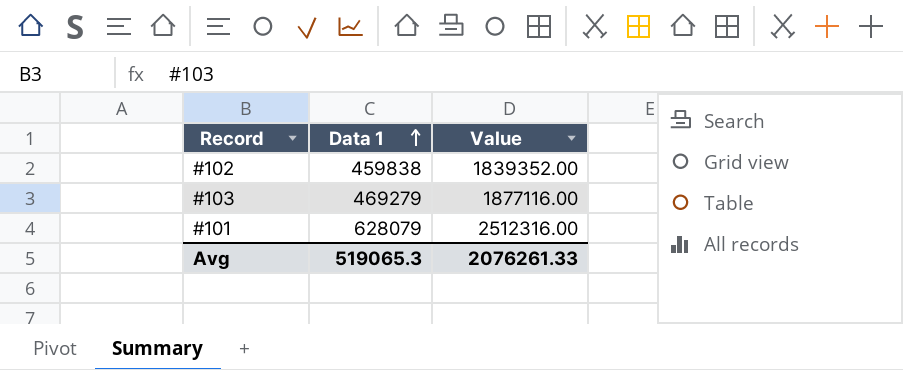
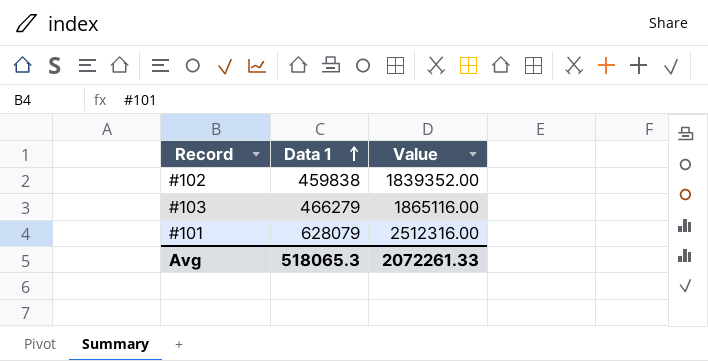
#103 | Data 1: 469279 -> 466279
#103 | Value: 1877116.00 -> 1865116.00
Avg | Data 1: 519065.3 -> 518065.3
Avg | Value: 2076261.33 -> 2072261.33

